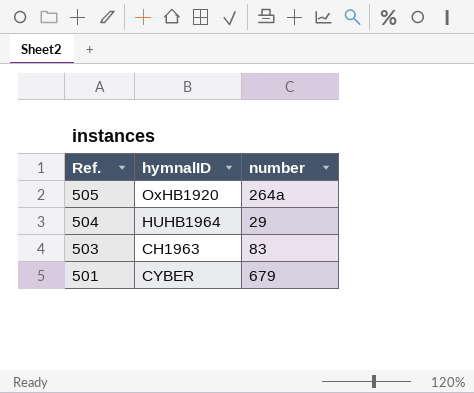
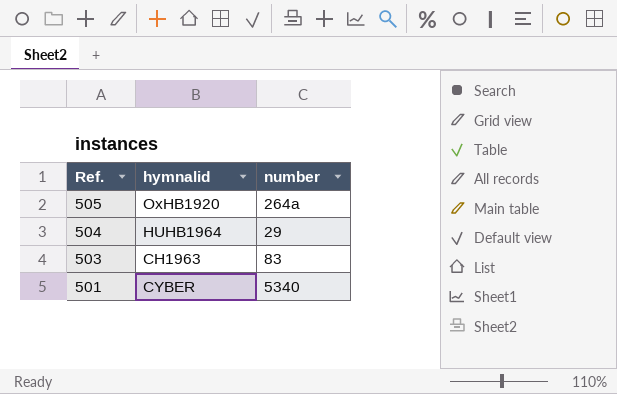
column name: hymnalID -> hymnalid
501 | number: 679 -> 5340

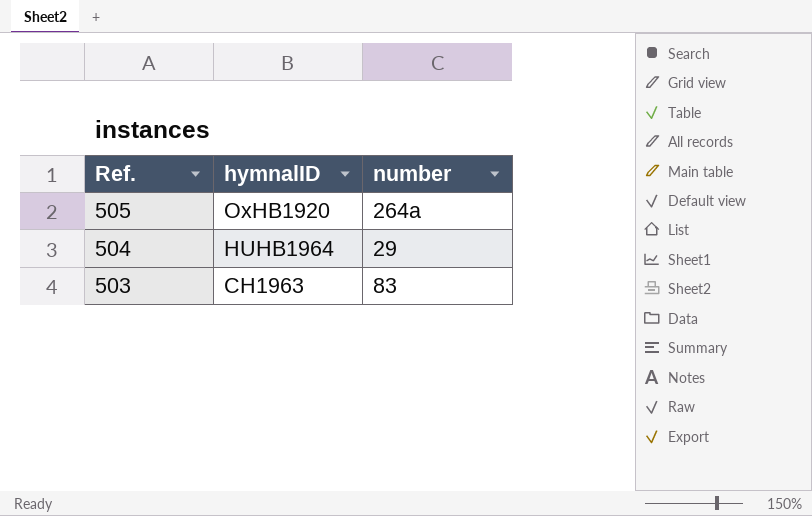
column name: hymnalid -> hymnalID
row 501: CYBER | 5340 -> none

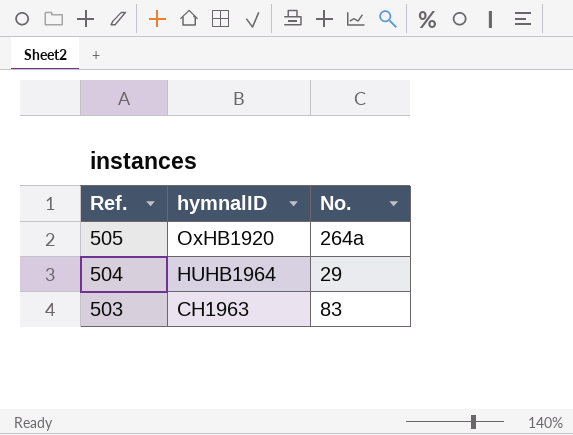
column name: number -> No.

